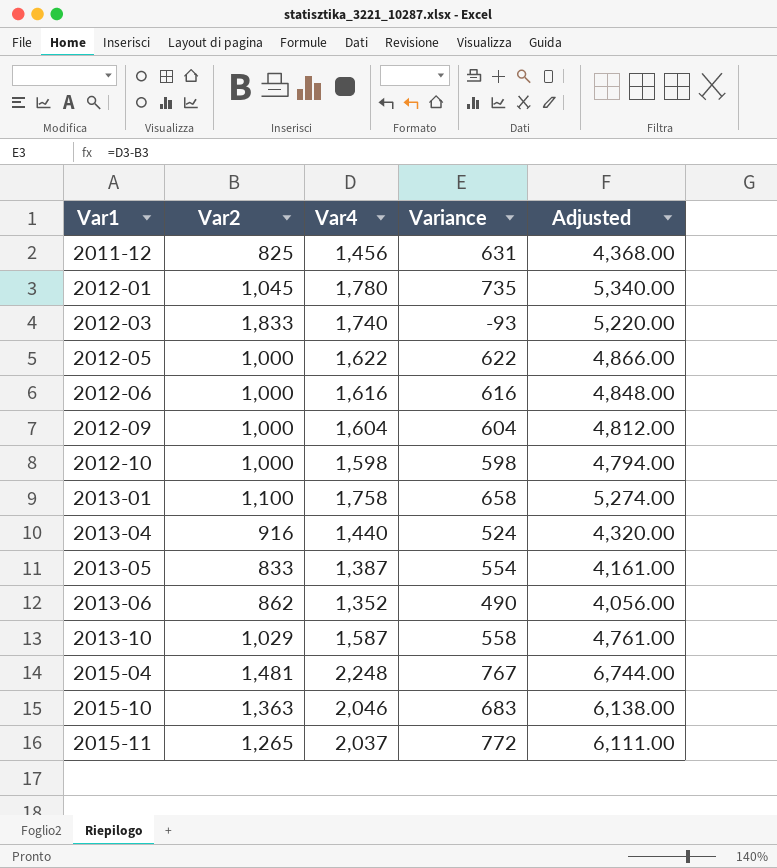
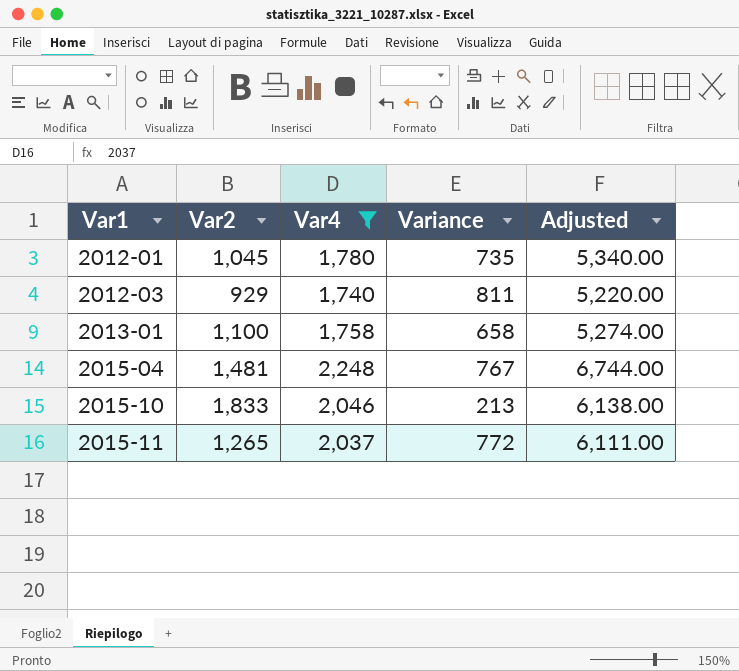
filter: none -> Var4 >= 1,740
2012-03 | Var2: 1,833 -> 929
2012-03 | Variance: -93 -> 811
2015-10 | Var2: 1,363 -> 1,833
2015-10 | Variance: 683 -> 213

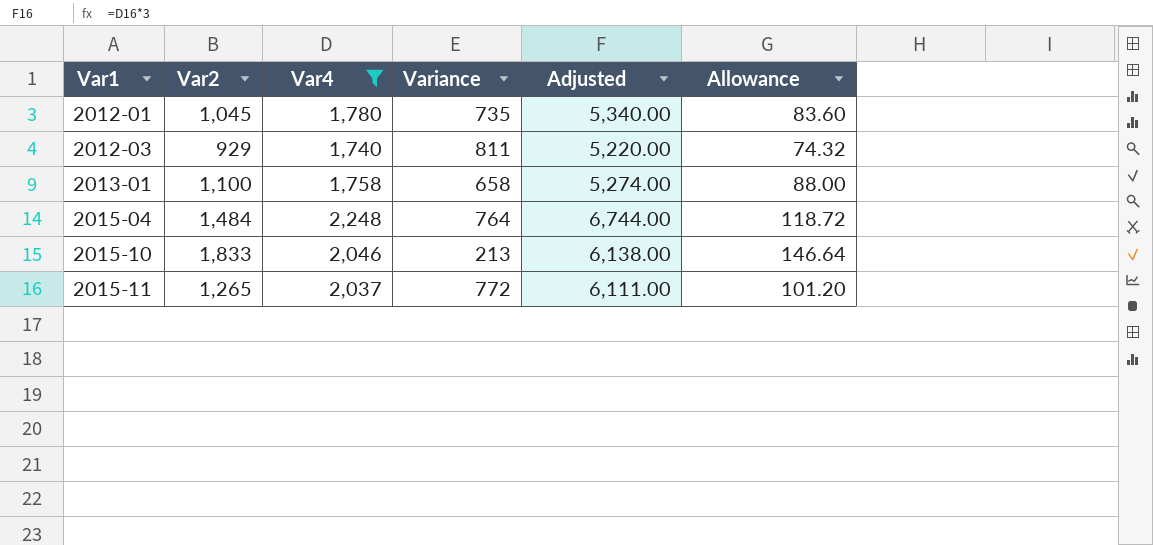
column Allowance | formula: none -> [Var2] * 0.08
2015-04 | Var2: 1,481 -> 1,484
2015-04 | Variance: 767 -> 764

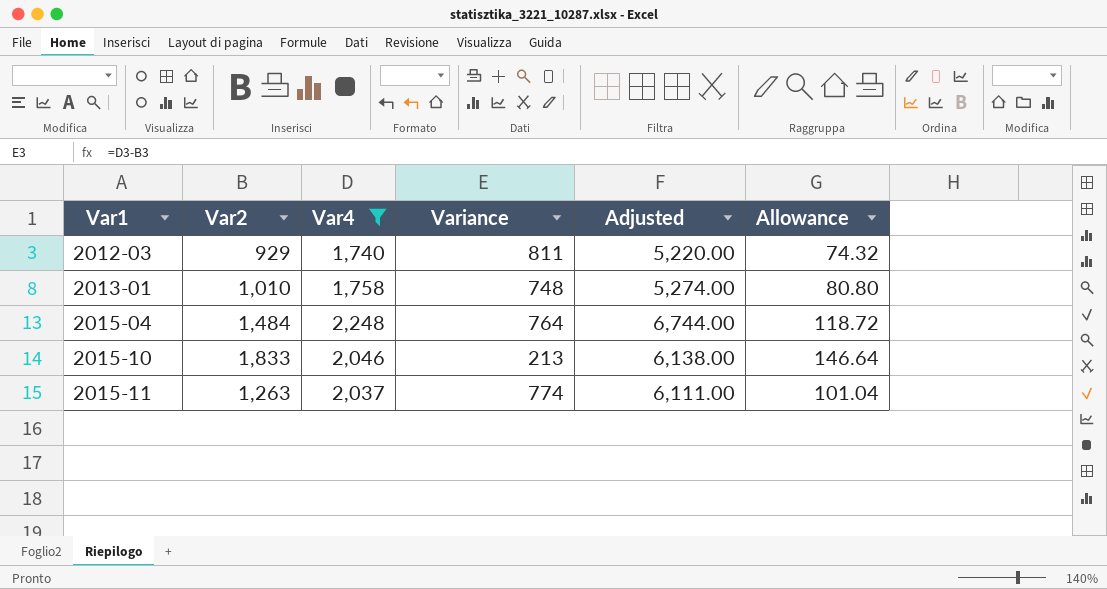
row 2012-01: 1,045 | 1,780 | 735 | 5,340.00 | 83.60 -> none
2013-01 | Var2: 1,100 -> 1,010
2013-01 | Variance: 658 -> 748
2013-01 | Allowance: 88.00 -> 80.80
2015-11 | Var2: 1,265 -> 1,263
2015-11 | Variance: 772 -> 774
2015-11 | Allowance: 101.20 -> 101.04

